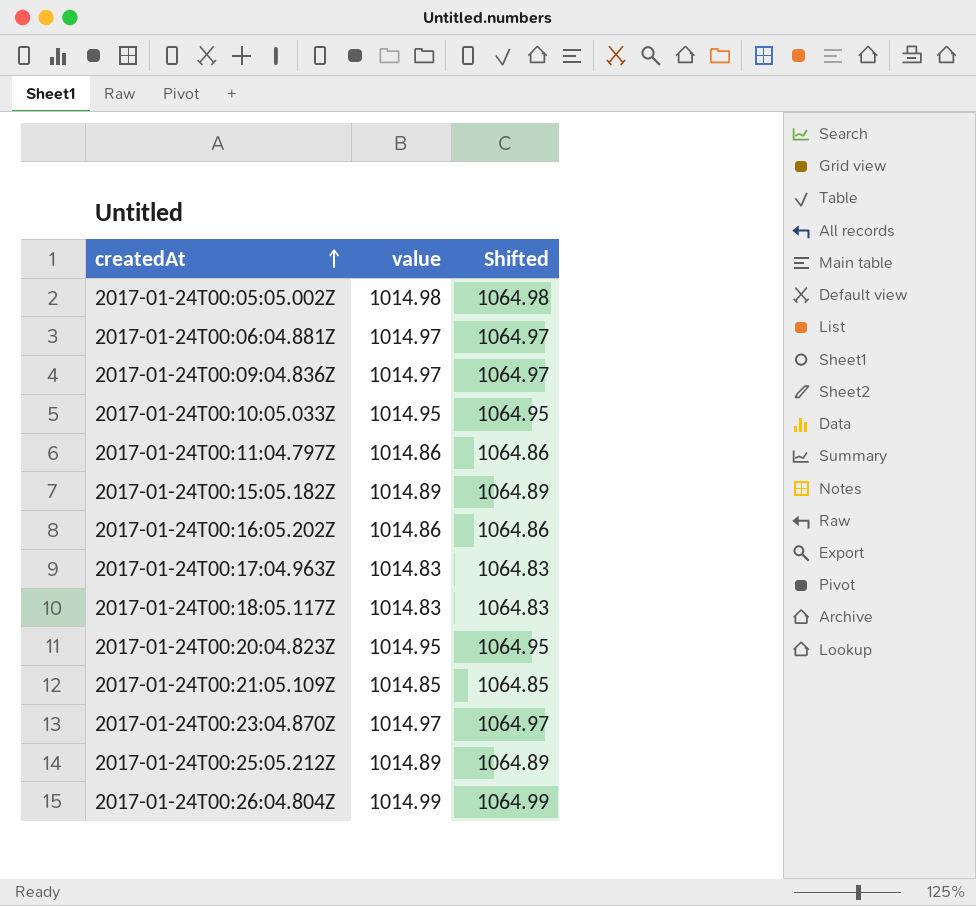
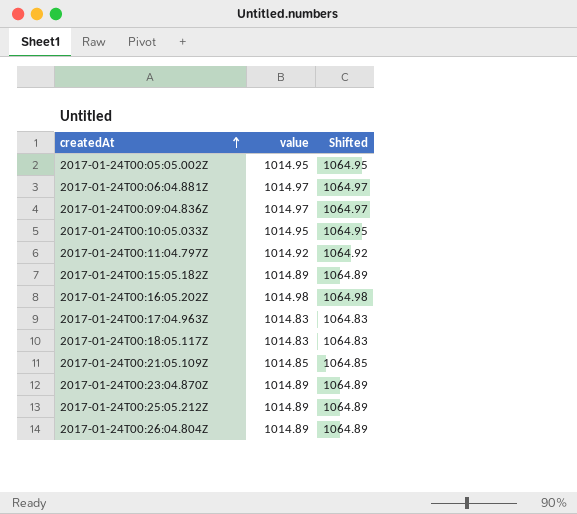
row 2017-01-24T00:20:04.823Z: 1014.95 | 1064.95 -> none
2017-01-24T00:05:05.002Z | value: 1014.98 -> 1014.95
2017-01-24T00:05:05.002Z | Shifted: 1064.98 -> 1064.95
2017-01-24T00:11:04.797Z | value: 1014.86 -> 1014.92
2017-01-24T00:11:04.797Z | Shifted: 1064.86 -> 1064.92
2017-01-24T00:16:05.202Z | value: 1014.86 -> 1014.98
2017-01-24T00:16:05.202Z | Shifted: 1064.86 -> 1064.98
2017-01-24T00:23:04.870Z | value: 1014.97 -> 1014.89
2017-01-24T00:23:04.870Z | Shifted: 1064.97 -> 1064.89
2017-01-24T00:26:04.804Z | value: 1014.99 -> 1014.89
2017-01-24T00:26:04.804Z | Shifted: 1064.99 -> 1064.89

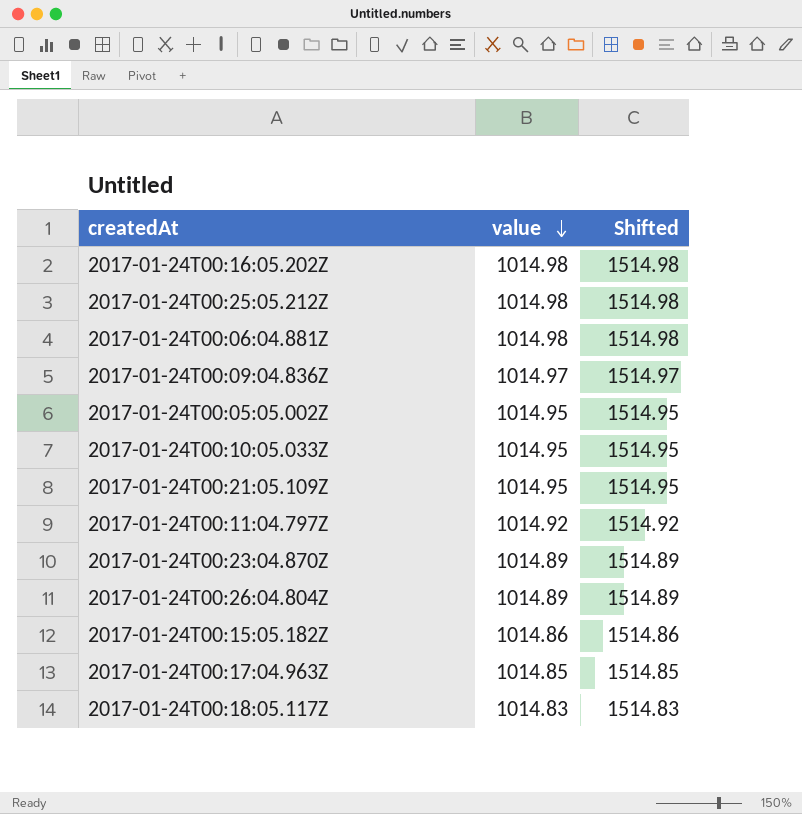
row order: createdAt ascending -> value descending
column Shifted | formula: [value] + 50 -> [value] + 500
2017-01-24T00:25:05.212Z | value: 1014.89 -> 1014.98
2017-01-24T00:06:04.881Z | value: 1014.97 -> 1014.98
2017-01-24T00:21:05.109Z | value: 1014.85 -> 1014.95
2017-01-24T00:15:05.182Z | value: 1014.89 -> 1014.86
2017-01-24T00:17:04.963Z | value: 1014.83 -> 1014.85

